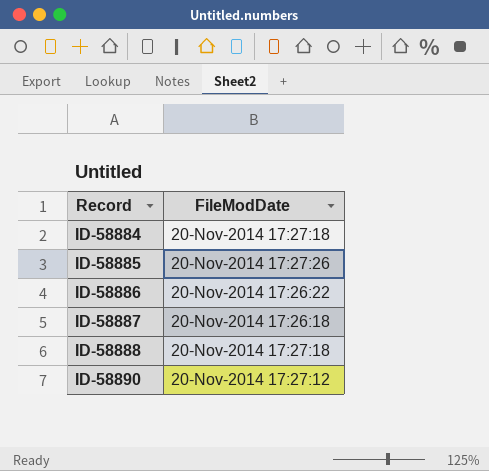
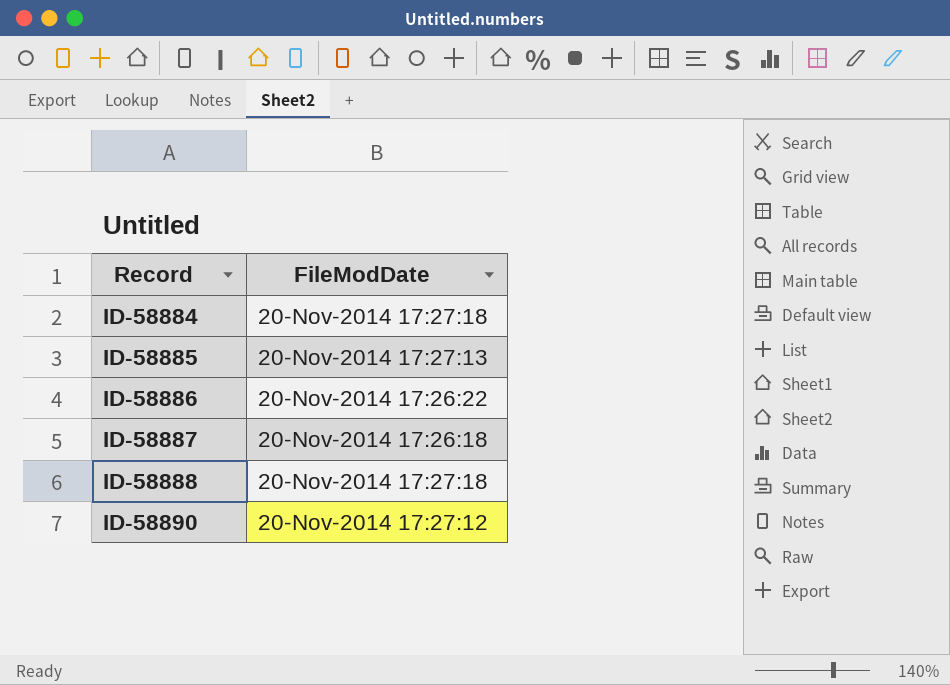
ID-58885 | FileModDate: 20-Nov-2014 17:27:26 -> 20-Nov-2014 17:27:13

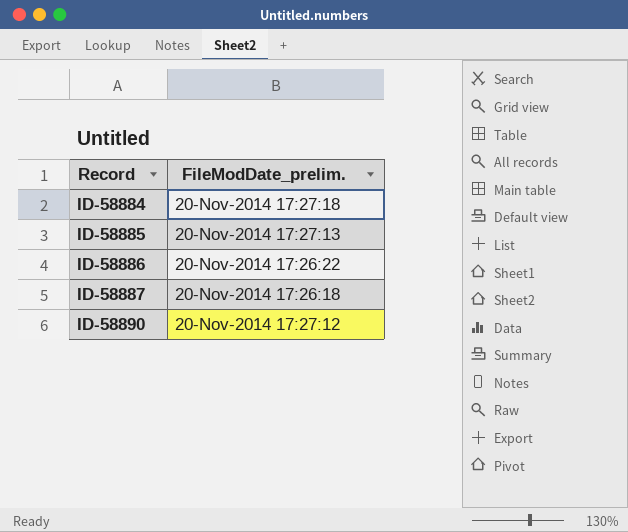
column name: FileModDate -> FileModDate_prelim.
row ID-58888: 20-Nov-2014 17:27:18 -> none

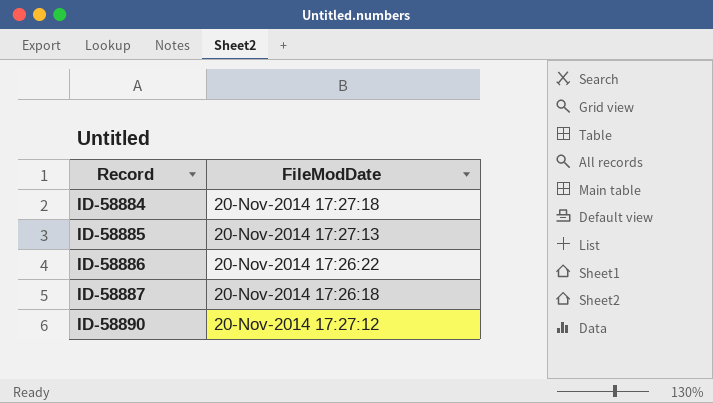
column name: FileModDate_prelim. -> FileModDate

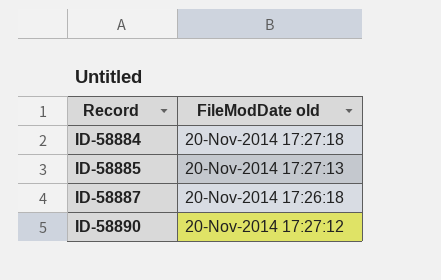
column name: FileModDate -> FileModDate old
row ID-58886: 20-Nov-2014 17:26:22 -> none

